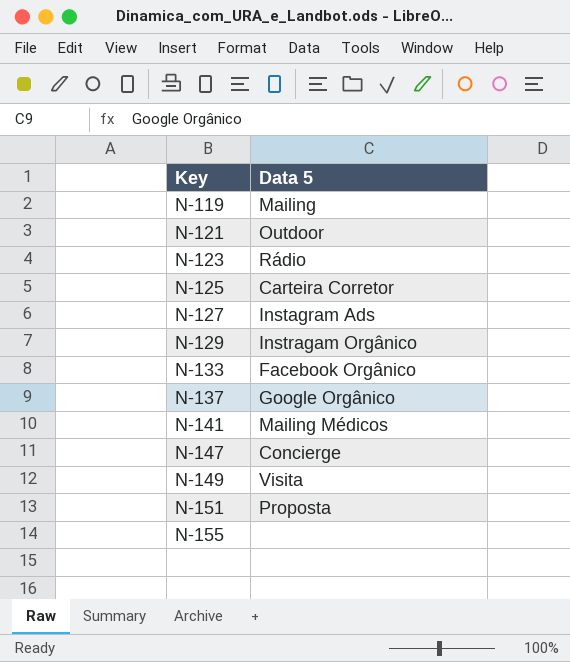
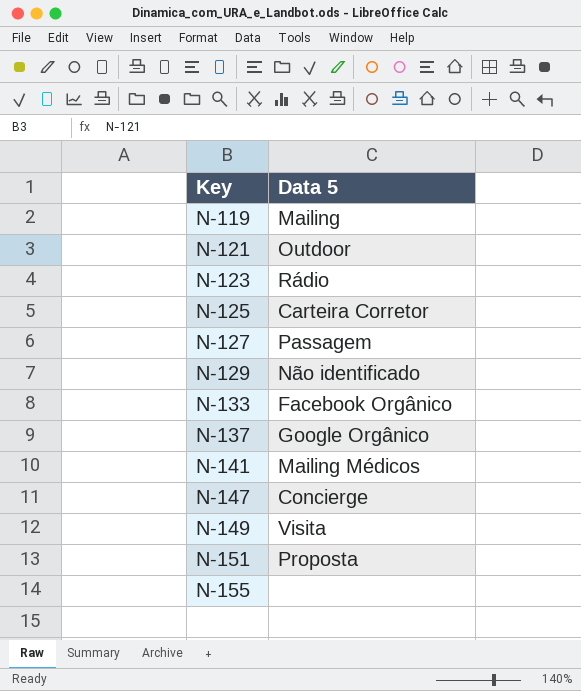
N-127 | Data 5: Instagram Ads -> Passagem
N-129 | Data 5: Instragam Orgânico -> Não identificado

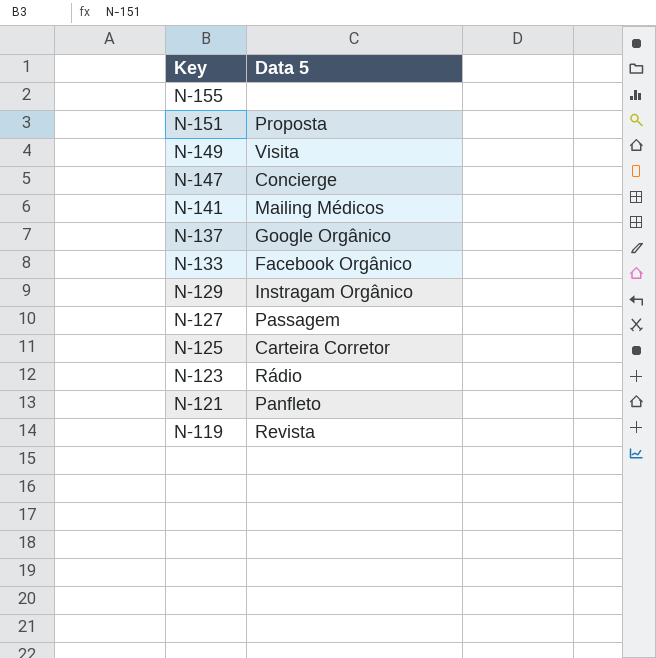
row order: Key ascending -> Key descending
N-129 | Data 5: Não identificado -> Instragam Orgânico
N-121 | Data 5: Outdoor -> Panfleto
N-119 | Data 5: Mailing -> Revista

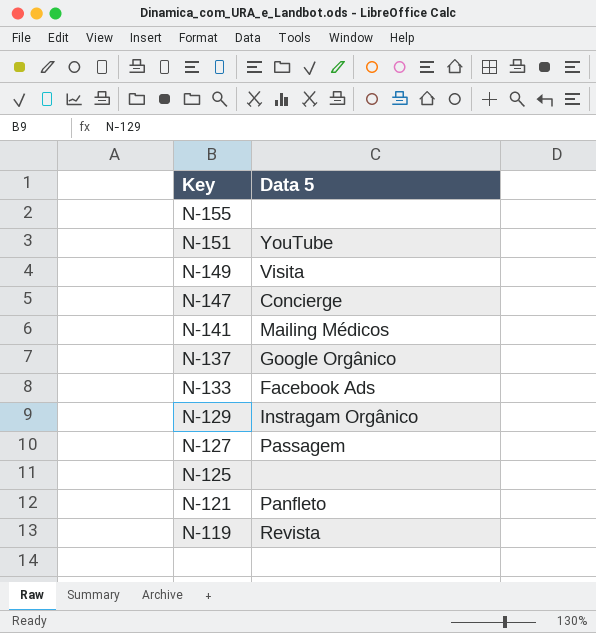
row N-123: Rádio -> none
N-151 | Data 5: Proposta -> YouTube
N-133 | Data 5: Facebook Orgânico -> Facebook Ads
N-125 | Data 5: Carteira Corretor -> none

